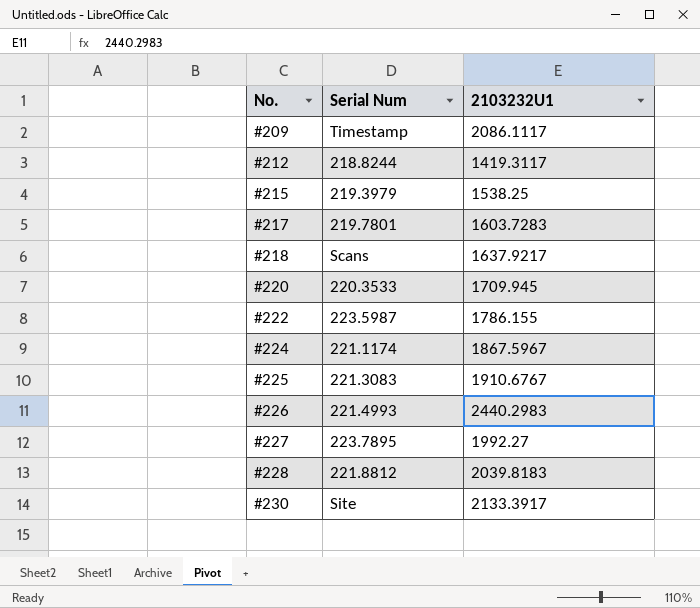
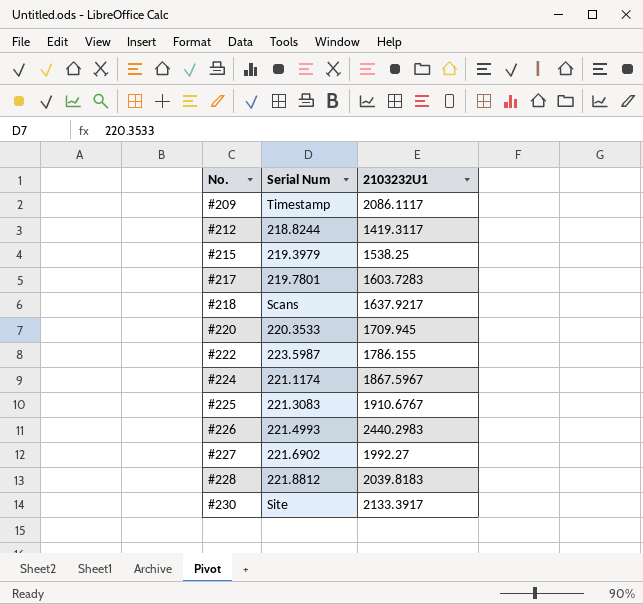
#227 | Serial Num: 223.7895 -> 221.6902

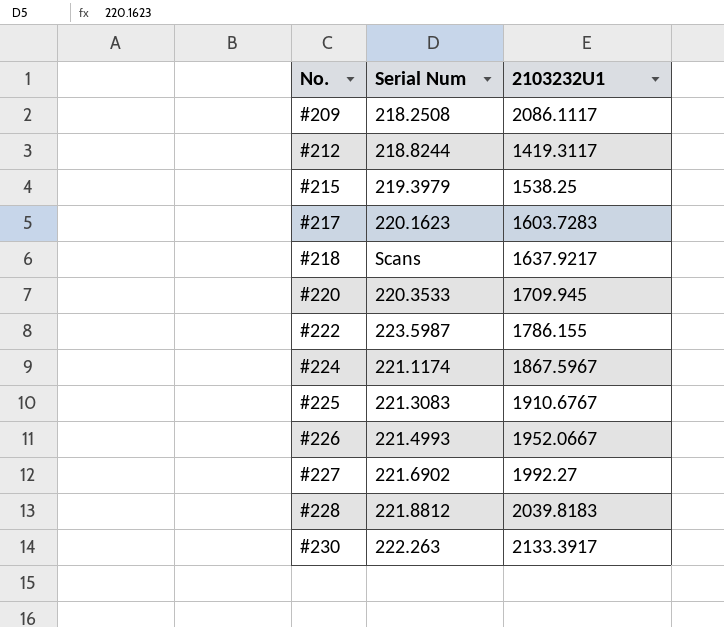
#209 | Serial Num: Timestamp -> 218.2508
#217 | Serial Num: 219.7801 -> 220.1623
#226 | 2103232U1: 2440.2983 -> 1952.0667
#230 | Serial Num: Site -> 222.263

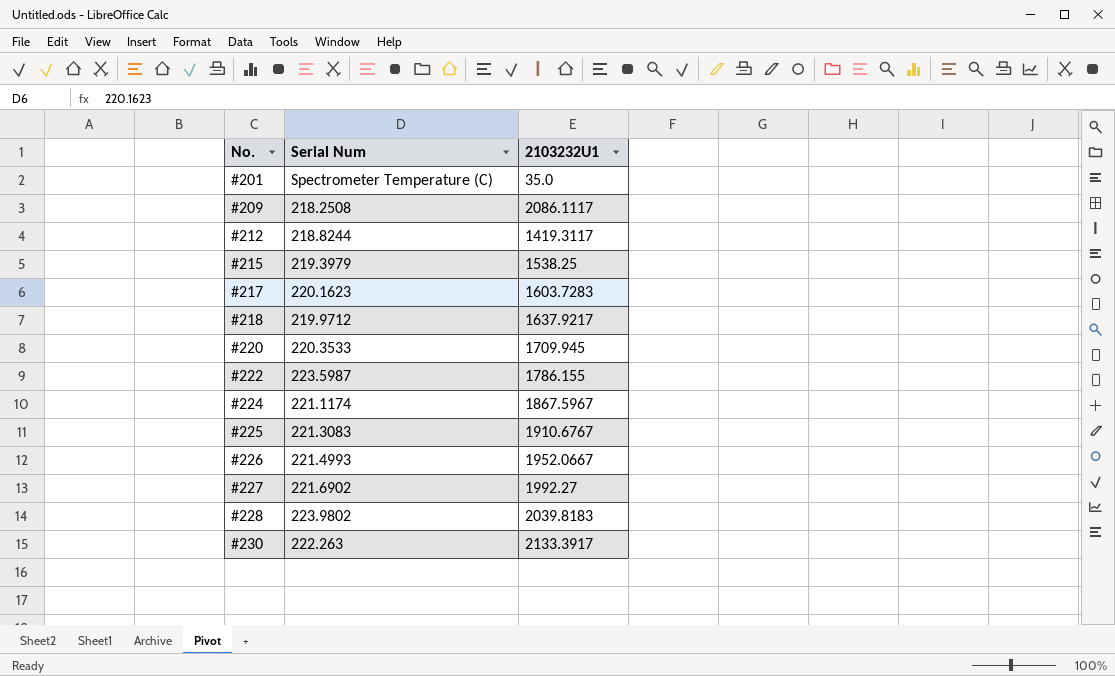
row #201: none -> Spectrometer Temperature (C) | 35.0
#218 | Serial Num: Scans -> 219.9712
#228 | Serial Num: 221.8812 -> 223.9802

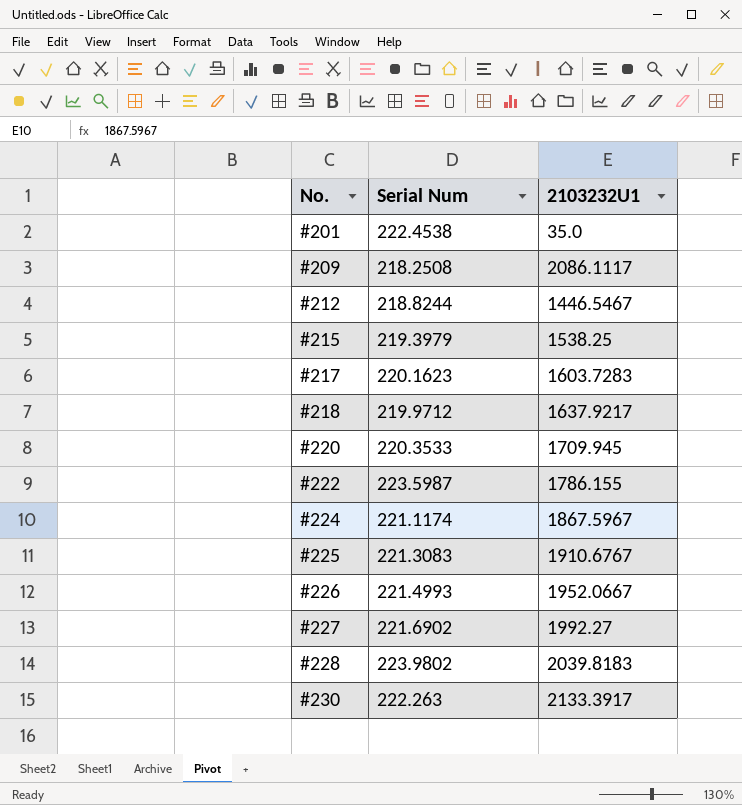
#201 | Serial Num: Spectrometer Temperature (C) -> 222.4538
#212 | 2103232U1: 1419.3117 -> 1446.5467

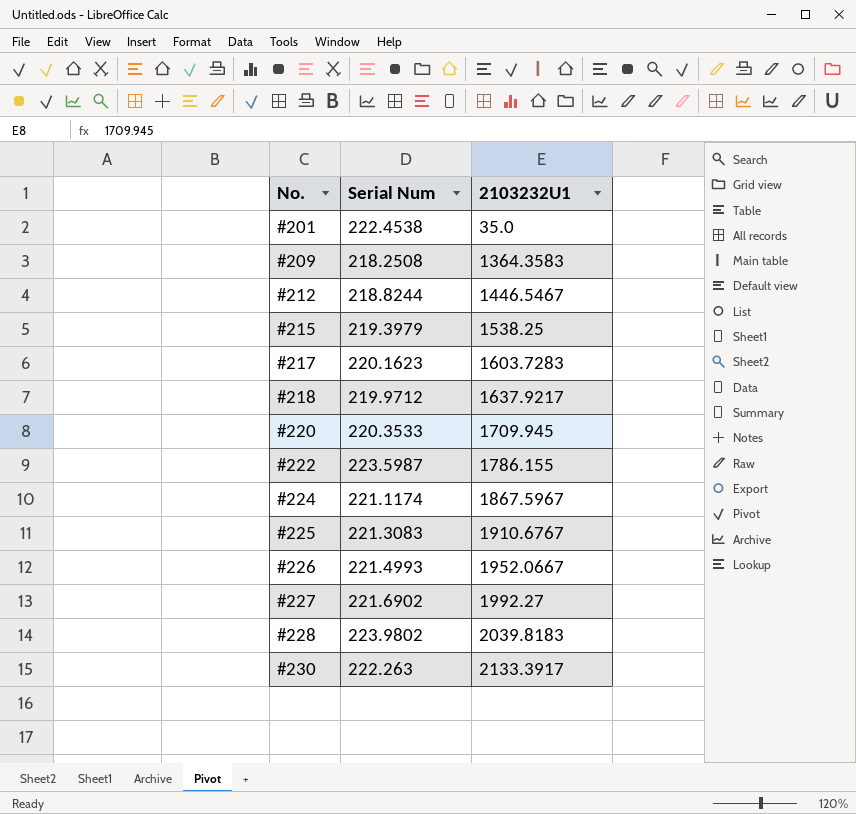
#209 | 2103232U1: 2086.1117 -> 1364.3583

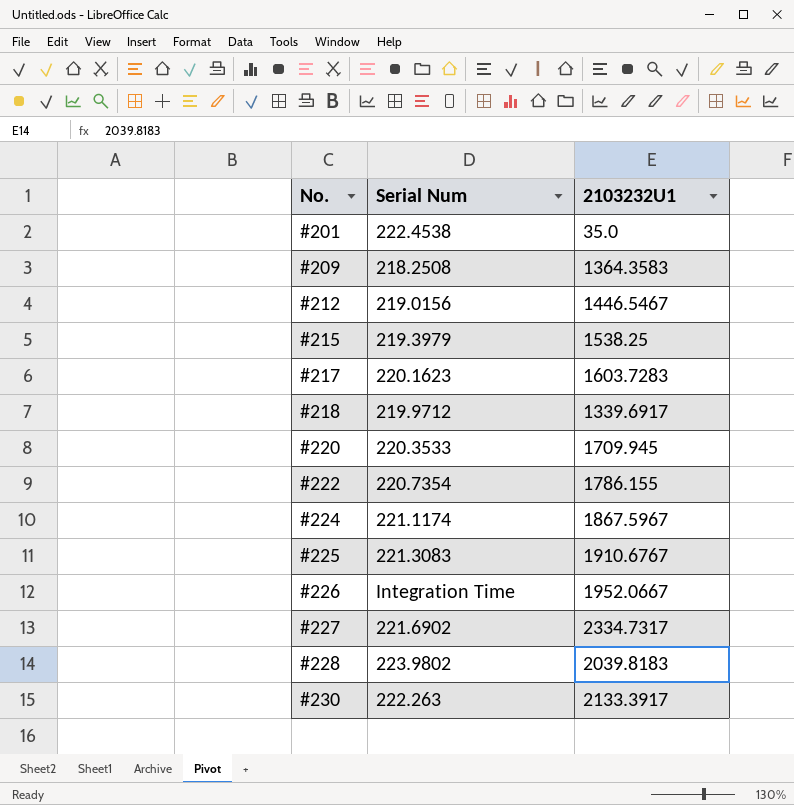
#212 | Serial Num: 218.8244 -> 219.0156
#218 | 2103232U1: 1637.9217 -> 1339.6917
#222 | Serial Num: 223.5987 -> 220.7354
#226 | Serial Num: 221.4993 -> Integration Time
#227 | 2103232U1: 1992.27 -> 2334.7317

